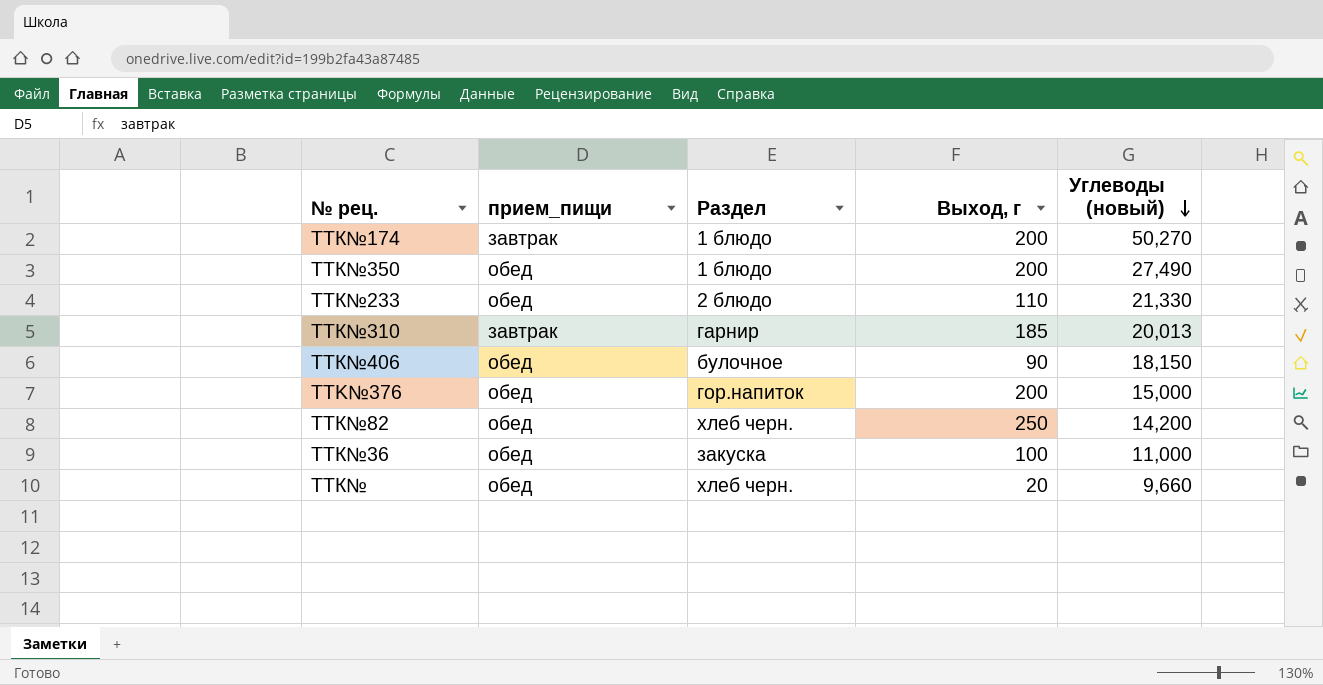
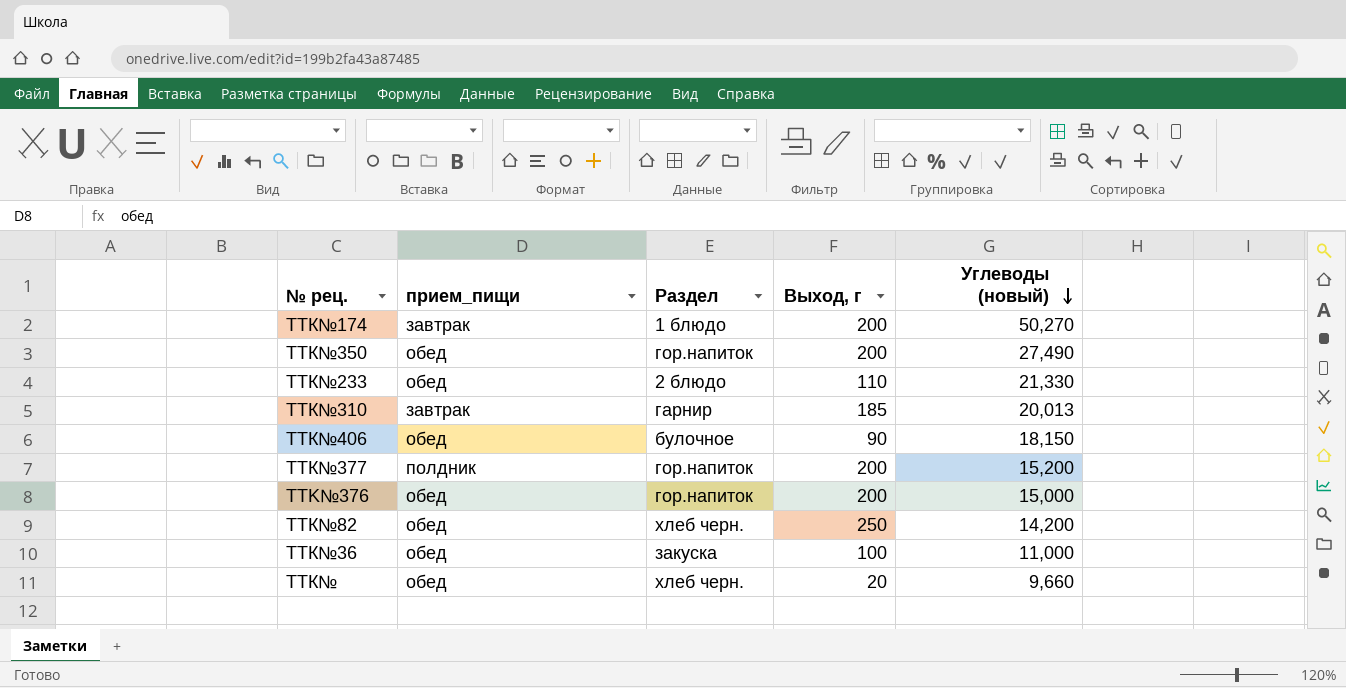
ТТК№350 | Раздел: 1 блюдо -> гор.напиток
row ТТК№377: none -> полдник | гор.напиток | 200 | 15,200

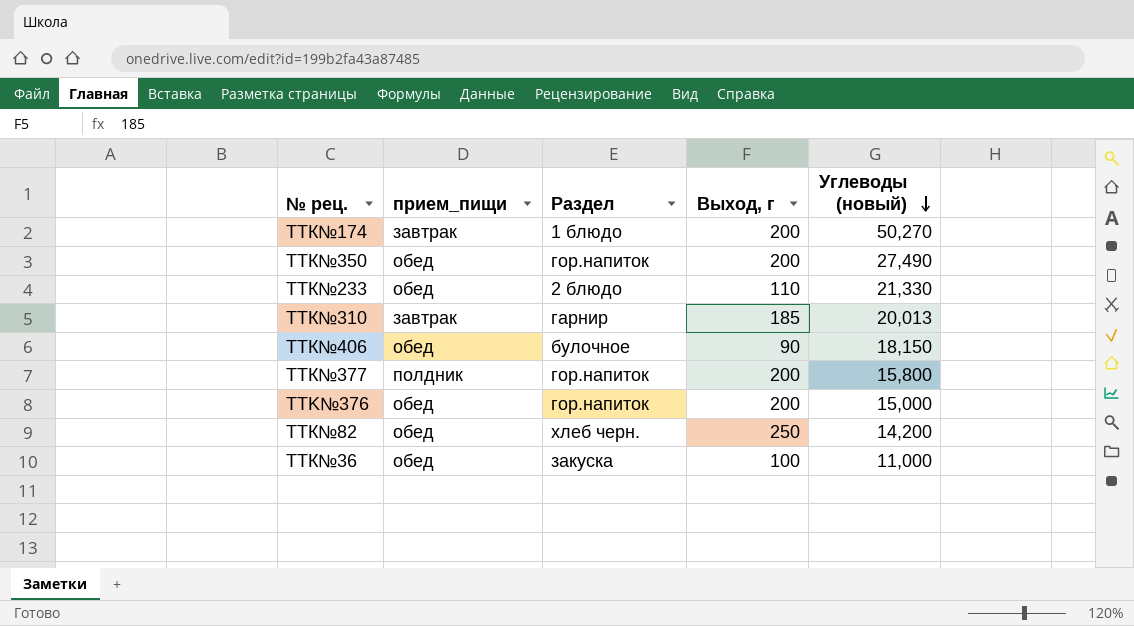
row ТТК№: обед | хлеб черн. | 20 | 9,660 -> none
ТТК№377 | Углеводы (новый): 15,200 -> 15,800

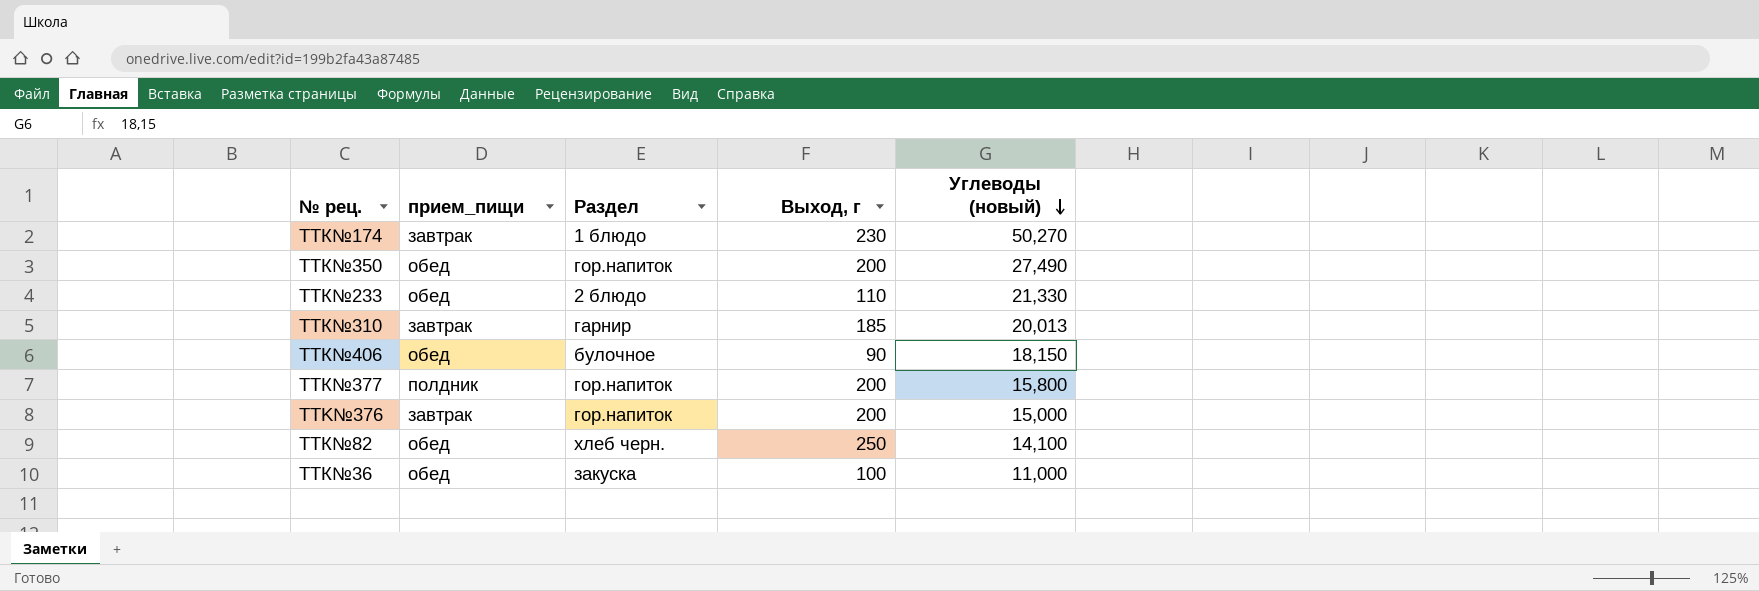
ТТК№174 | Выход, г: 200 -> 230
TTK№376 | прием_пищи: обед -> завтрак
ТТК№82 | Углеводы (новый): 14,200 -> 14,100

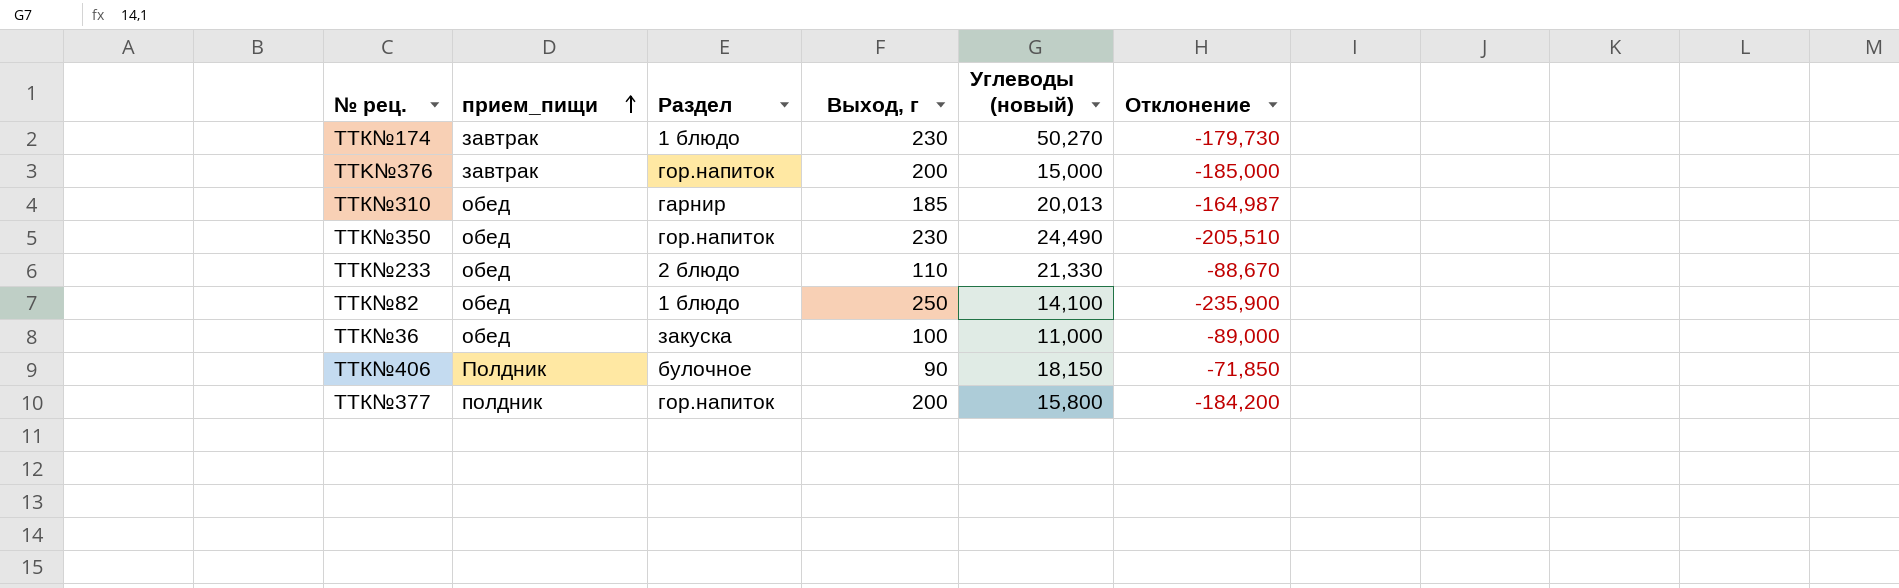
row order: Углеводы (новый) descending -> прием_пищи ascending
column Отклонение | formula: none -> [Углеводы (новый)] - [Выход, г]
ТТК№310 | прием_пищи: завтрак -> обед
ТТК№350 | Выход, г: 200 -> 230
ТТК№350 | Углеводы (новый): 27,490 -> 24,490
ТТК№82 | Раздел: хлеб черн. -> 1 блюдо
ТТК№406 | прием_пищи: обед -> Полдник

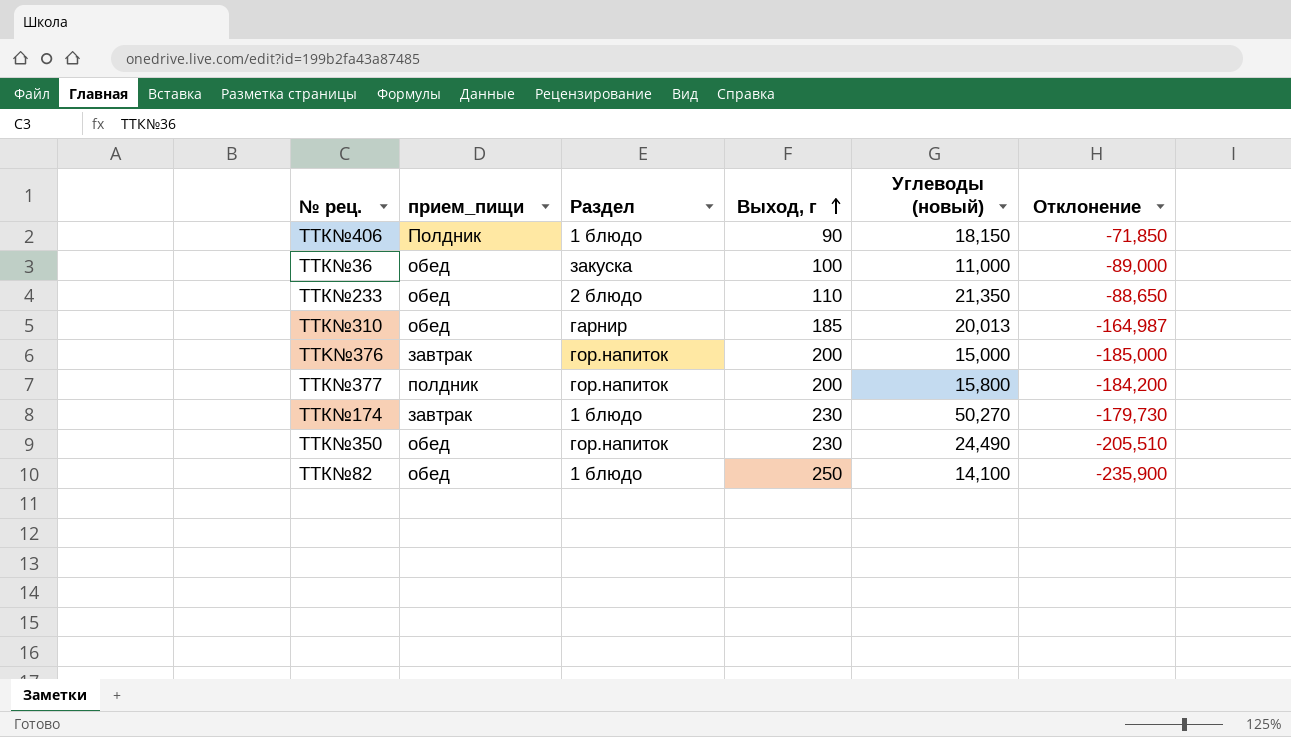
row order: прием_пищи ascending -> Выход, г ascending
ТТК№406 | Раздел: булочное -> 1 блюдо
ТТК№233 | Углеводы (новый): 21,330 -> 21,350
ТТК№233 | Отклонение: -88,670 -> -88,650

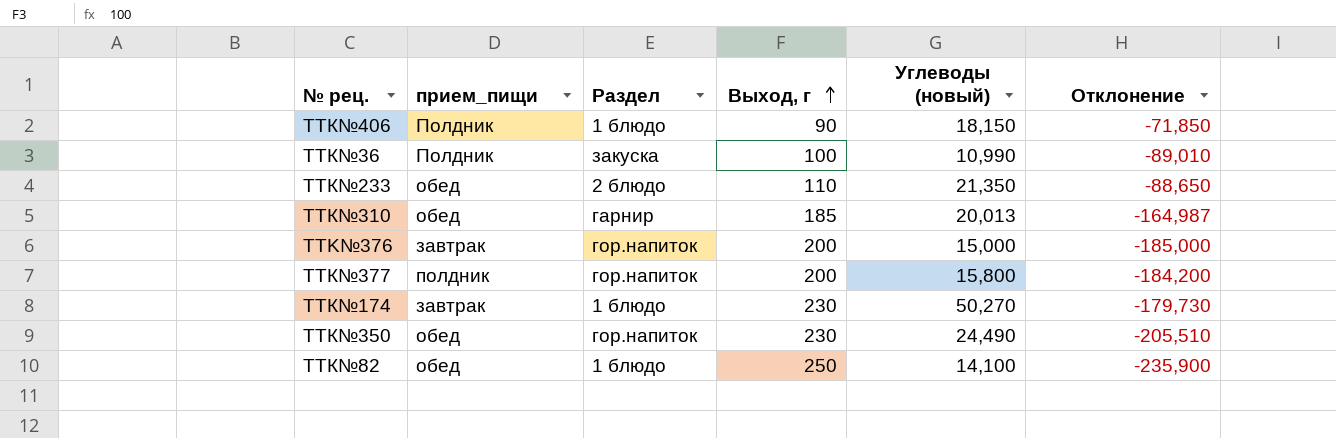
ТТК№36 | прием_пищи: обед -> Полдник
ТТК№36 | Углеводы (новый): 11,000 -> 10,990
ТТК№36 | Отклонение: -89,000 -> -89,010

